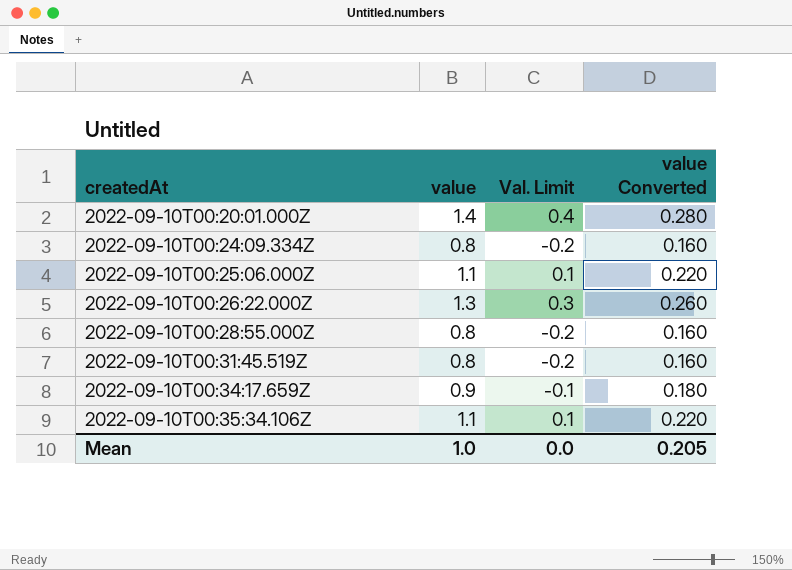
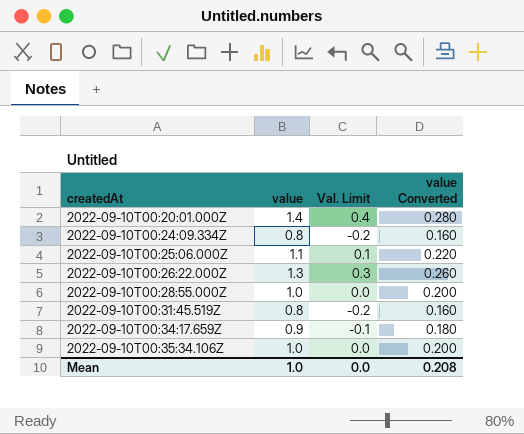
2022-09-10T00:28:55.000Z | value: 0.8 -> 1.0
2022-09-10T00:28:55.000Z | Val. Limit: -0.2 -> 0.0
2022-09-10T00:28:55.000Z | value Converted: 0.160 -> 0.200
2022-09-10T00:35:34.106Z | value: 1.1 -> 1.0
2022-09-10T00:35:34.106Z | Val. Limit: 0.1 -> 0.0
2022-09-10T00:35:34.106Z | value Converted: 0.220 -> 0.200
Mean | value Converted: 0.205 -> 0.208

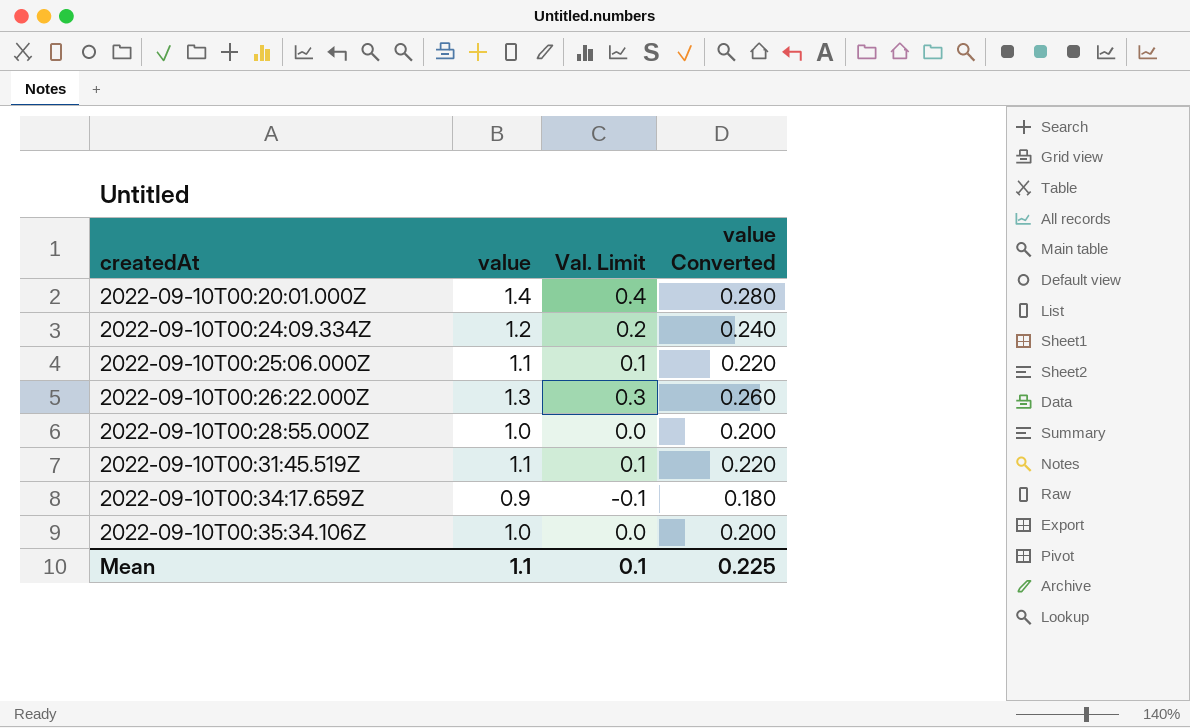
2022-09-10T00:24:09.334Z | value: 0.8 -> 1.2
2022-09-10T00:24:09.334Z | Val. Limit: -0.2 -> 0.2
2022-09-10T00:24:09.334Z | value Converted: 0.160 -> 0.240
2022-09-10T00:31:45.519Z | value: 0.8 -> 1.1
2022-09-10T00:31:45.519Z | Val. Limit: -0.2 -> 0.1
2022-09-10T00:31:45.519Z | value Converted: 0.160 -> 0.220
Mean | value: 1.0 -> 1.1
Mean | Val. Limit: 0.0 -> 0.1
Mean | value Converted: 0.208 -> 0.225

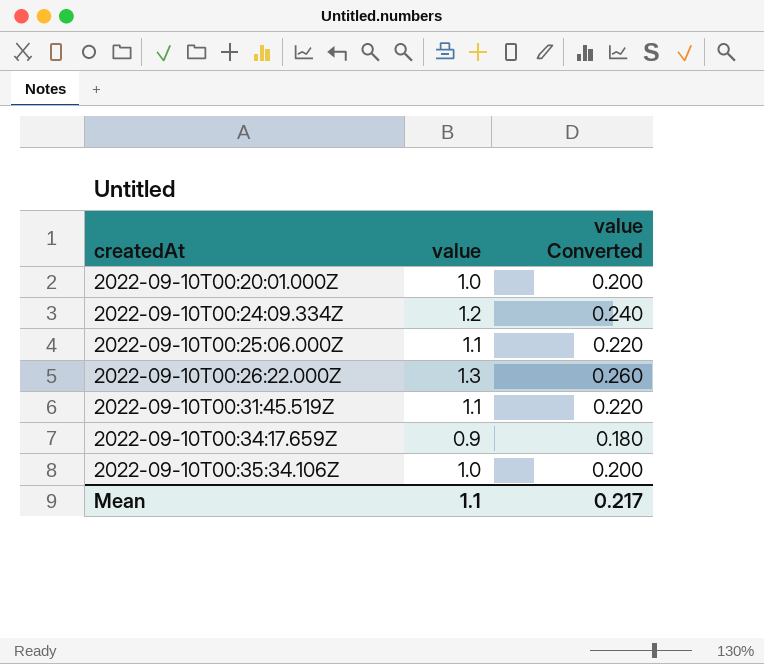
column Val. Limit | formula: [value] - 1 -> none
row 2022-09-10T00:28:55.000Z: 1.0 | 0.0 | 0.200 -> none
2022-09-10T00:20:01.000Z | value: 1.4 -> 1.0
2022-09-10T00:20:01.000Z | value Converted: 0.280 -> 0.200
Mean | value Converted: 0.225 -> 0.217

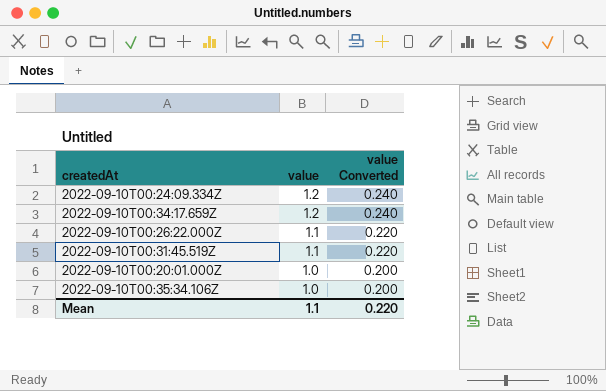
row order: createdAt ascending -> value descending
row 2022-09-10T00:25:06.000Z: 1.1 | 0.220 -> none
2022-09-10T00:34:17.659Z | value: 0.9 -> 1.2
2022-09-10T00:34:17.659Z | value Converted: 0.180 -> 0.240
2022-09-10T00:26:22.000Z | value: 1.3 -> 1.1
2022-09-10T00:26:22.000Z | value Converted: 0.260 -> 0.220
Mean | value Converted: 0.217 -> 0.220

